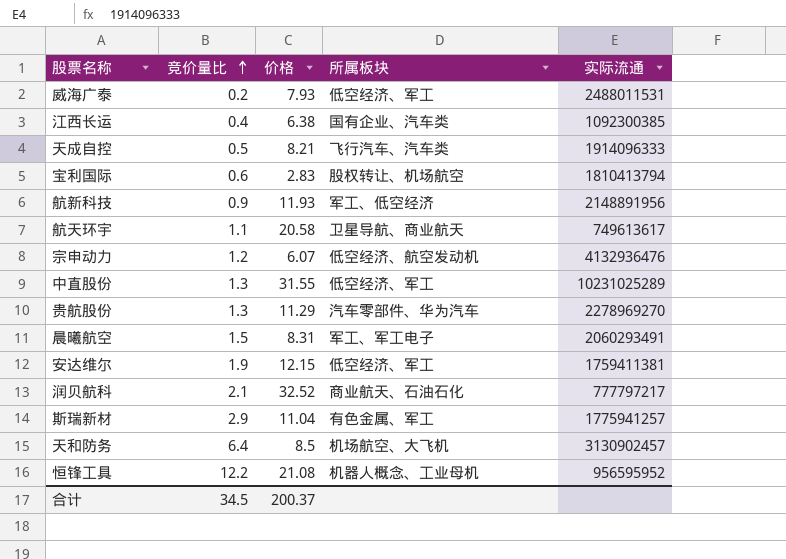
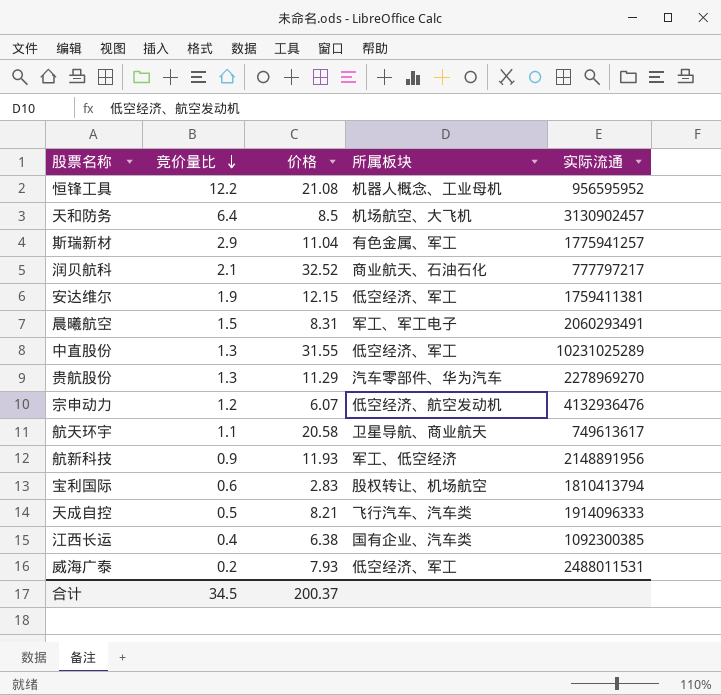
row order: 竞价量比 ascending -> 竞价量比 descending

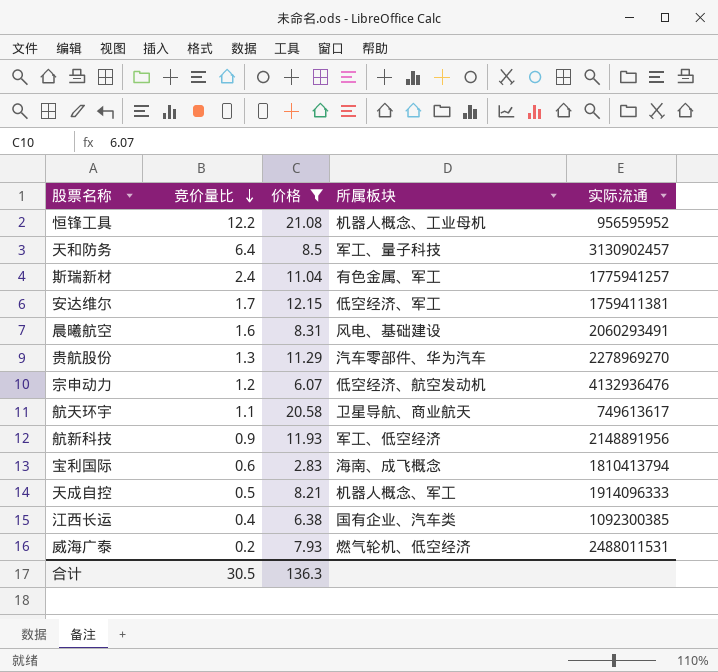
filter: none -> 价格 <= 21.08
天和防务 | 所属板块: 机场航空、大飞机 -> 军工、量子科技
斯瑞新材 | 竞价量比: 2.9 -> 2.4
安达维尔 | 竞价量比: 1.9 -> 1.7
晨曦航空 | 竞价量比: 1.5 -> 1.6
晨曦航空 | 所属板块: 军工、军工电子 -> 风电、基础建设
宝利国际 | 所属板块: 股权转让、机场航空 -> 海南、成飞概念
天成自控 | 所属板块: 飞行汽车、汽车类 -> 机器人概念、军工
威海广泰 | 所属板块: 低空经济、军工 -> 燃气轮机、低空经济
合计 | 竞价量比: 34.5 -> 30.5
合计 | 价格: 200.37 -> 136.3

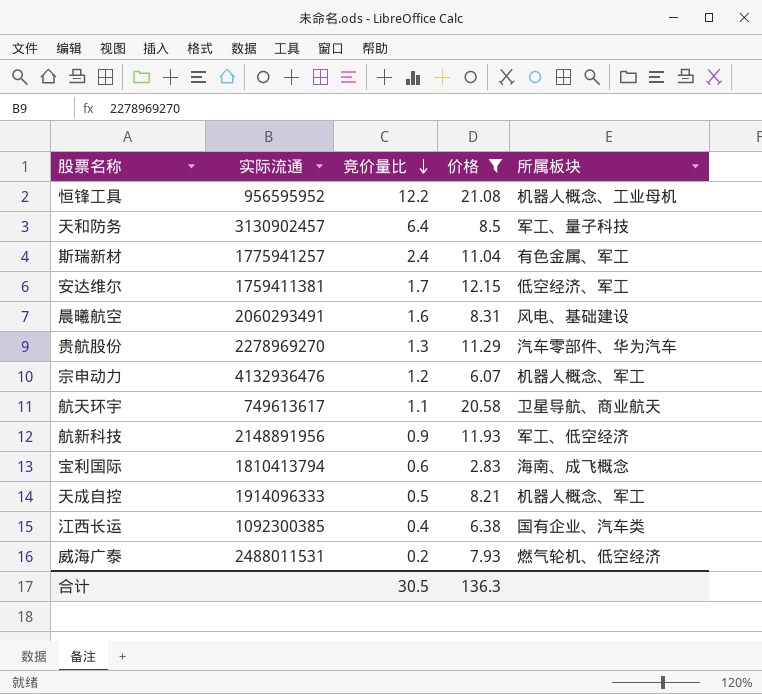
column 实际流通 | position: 5 -> 2
宗申动力 | 所属板块: 低空经济、航空发动机 -> 机器人概念、军工

